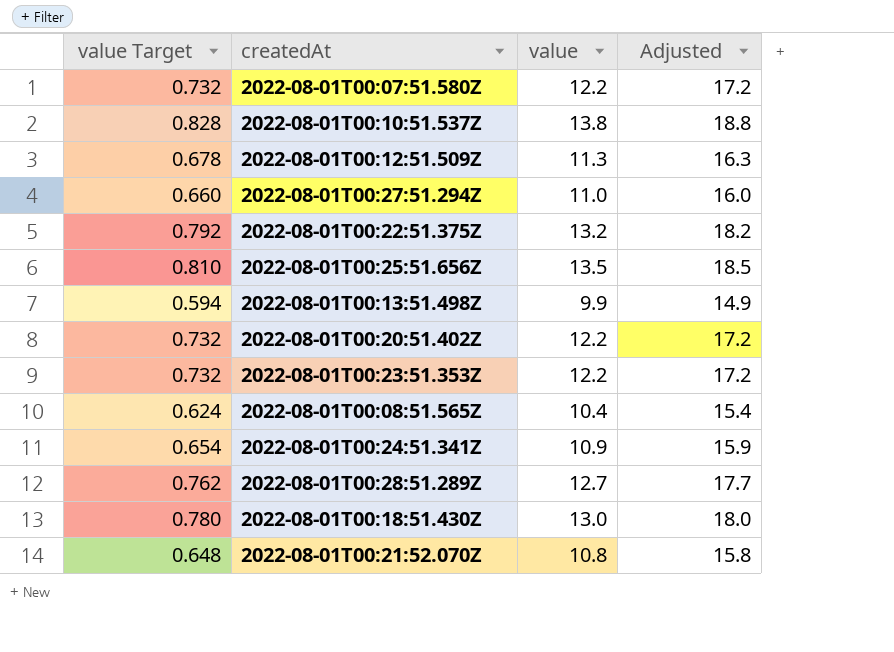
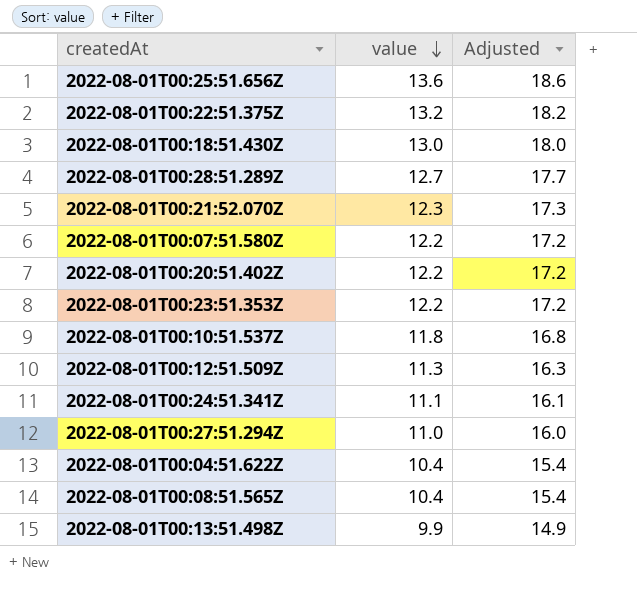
row order: none -> value descending
column value Target | formula: [value] * 0.06 -> none
2022-08-01T00:25:51.656Z | value: 13.5 -> 13.6
2022-08-01T00:25:51.656Z | Adjusted: 18.5 -> 18.6
2022-08-01T00:21:52.070Z | value: 10.8 -> 12.3
2022-08-01T00:21:52.070Z | Adjusted: 15.8 -> 17.3
2022-08-01T00:10:51.537Z | value: 13.8 -> 11.8
2022-08-01T00:10:51.537Z | Adjusted: 18.8 -> 16.8
2022-08-01T00:24:51.341Z | value: 10.9 -> 11.1
2022-08-01T00:24:51.341Z | Adjusted: 15.9 -> 16.1
row 2022-08-01T00:04:51.622Z: none -> 10.4 | 15.4

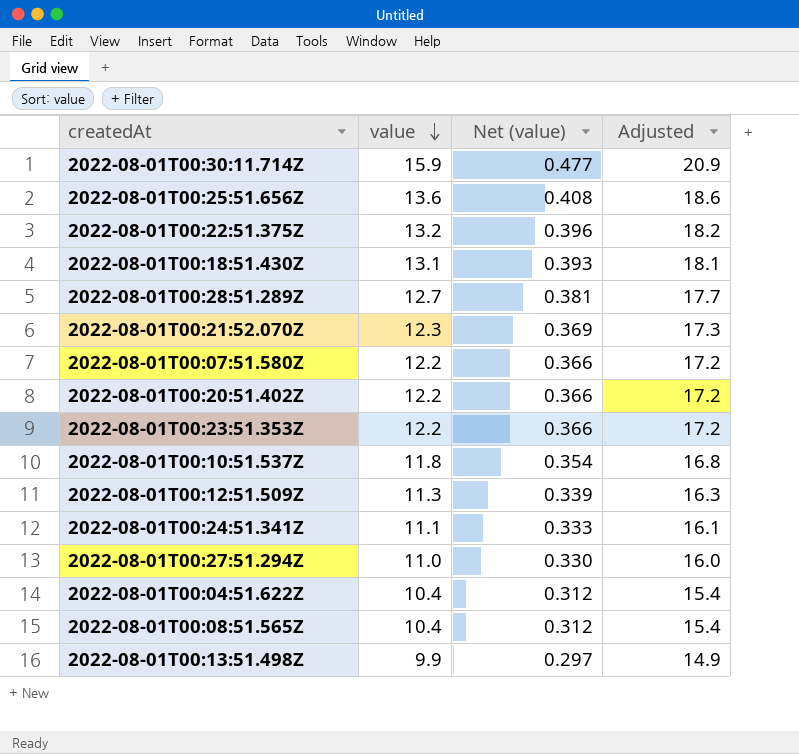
column Net (value) | formula: none -> [value] * 0.03
row 2022-08-01T00:30:11.714Z: none -> 15.9 | 0.477 | 20.9
2022-08-01T00:18:51.430Z | value: 13.0 -> 13.1
2022-08-01T00:18:51.430Z | Adjusted: 18.0 -> 18.1

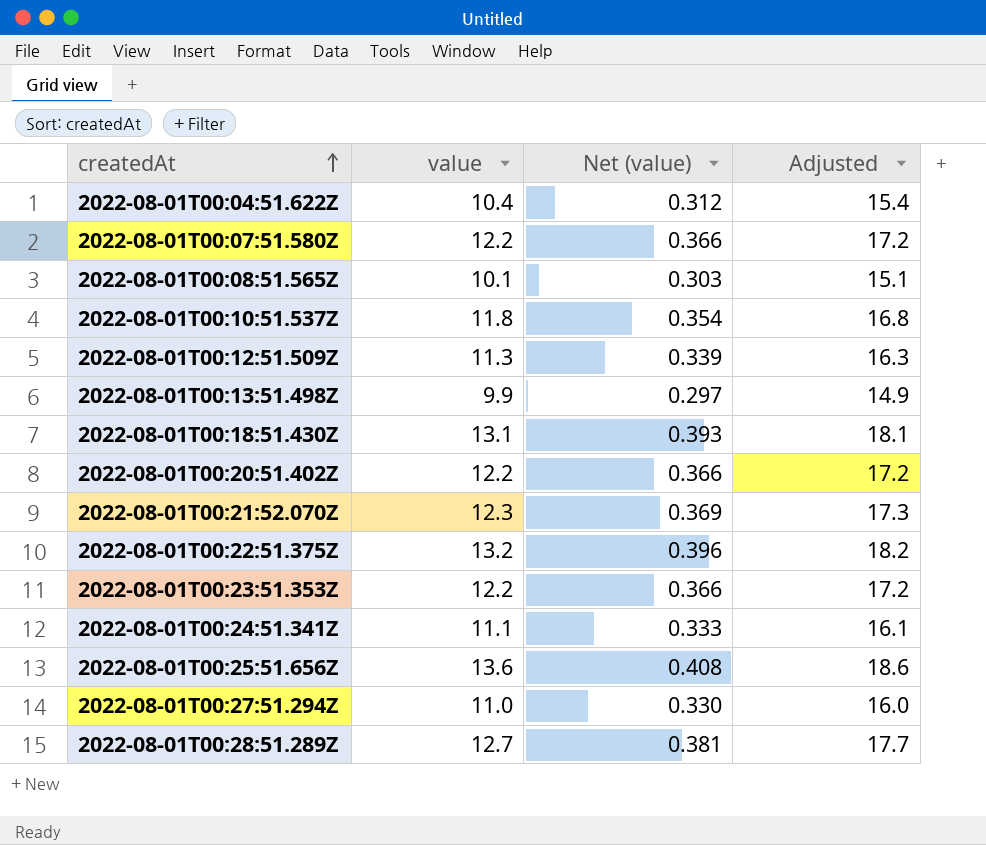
row order: value descending -> createdAt ascending
row 2022-08-01T00:30:11.714Z: 15.9 | 0.477 | 20.9 -> none
2022-08-01T00:08:51.565Z | value: 10.4 -> 10.1
2022-08-01T00:08:51.565Z | Net (value): 0.312 -> 0.303
2022-08-01T00:08:51.565Z | Adjusted: 15.4 -> 15.1

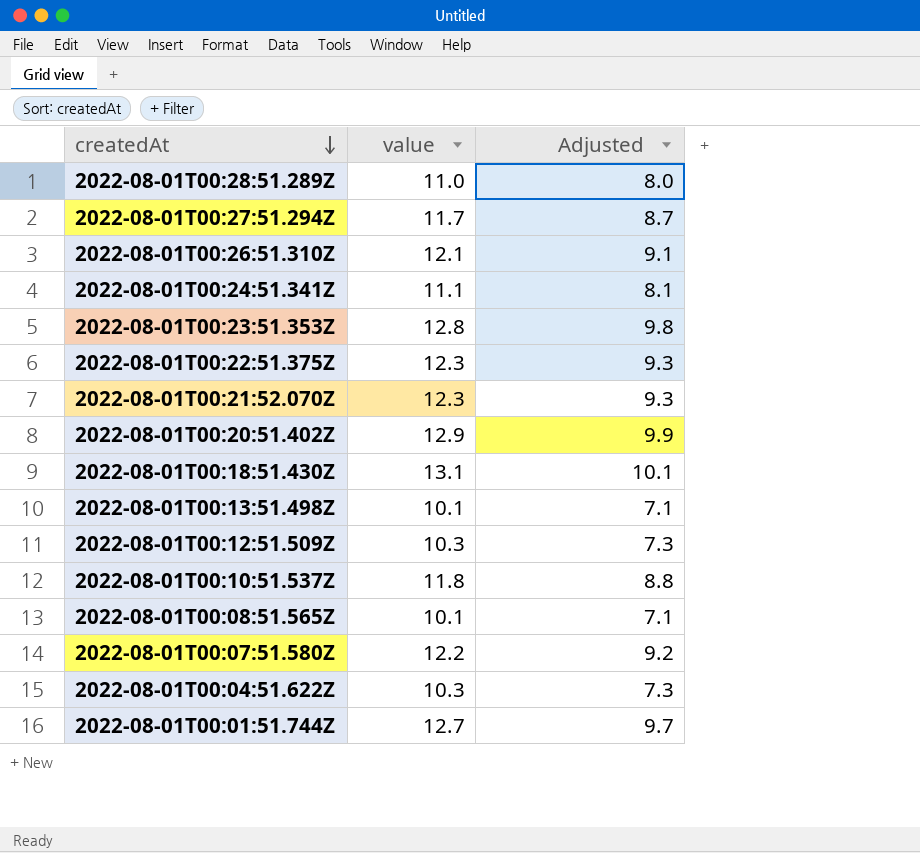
row order: createdAt ascending -> createdAt descending
column Net (value) | formula: [value] * 0.03 -> none
column Adjusted | formula: [value] + 5 -> [value] - 3
row 2022-08-01T00:25:51.656Z: 13.6 | 0.408 | 18.6 -> none
2022-08-01T00:28:51.289Z | value: 12.7 -> 11.0
2022-08-01T00:27:51.294Z | value: 11.0 -> 11.7
row 2022-08-01T00:26:51.310Z: none -> 12.1 | 9.1
2022-08-01T00:23:51.353Z | value: 12.2 -> 12.8
2022-08-01T00:22:51.375Z | value: 13.2 -> 12.3
2022-08-01T00:20:51.402Z | value: 12.2 -> 12.9
2022-08-01T00:13:51.498Z | value: 9.9 -> 10.1
2022-08-01T00:12:51.509Z | value: 11.3 -> 10.3
2022-08-01T00:04:51.622Z | value: 10.4 -> 10.3
row 2022-08-01T00:01:51.744Z: none -> 12.7 | 9.7

